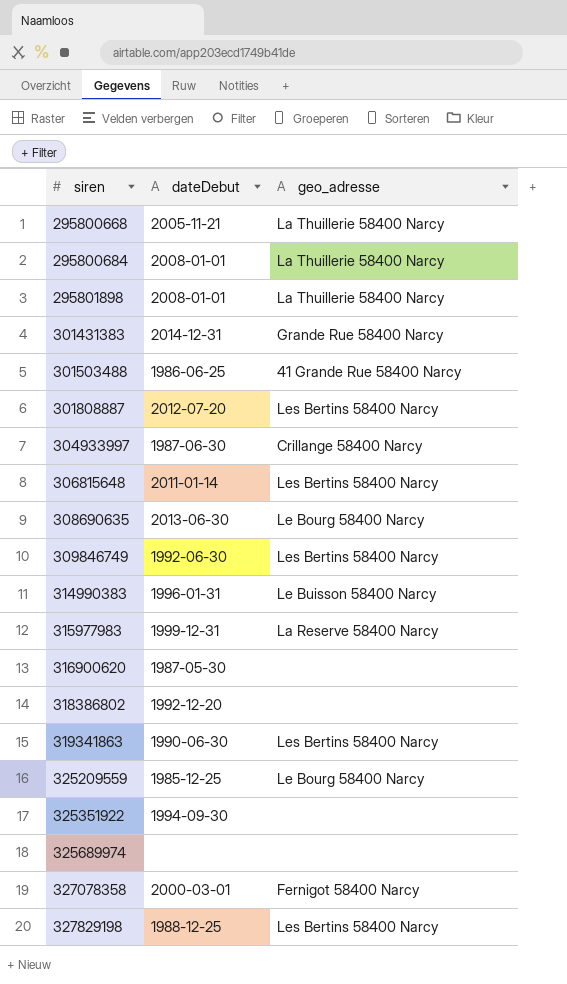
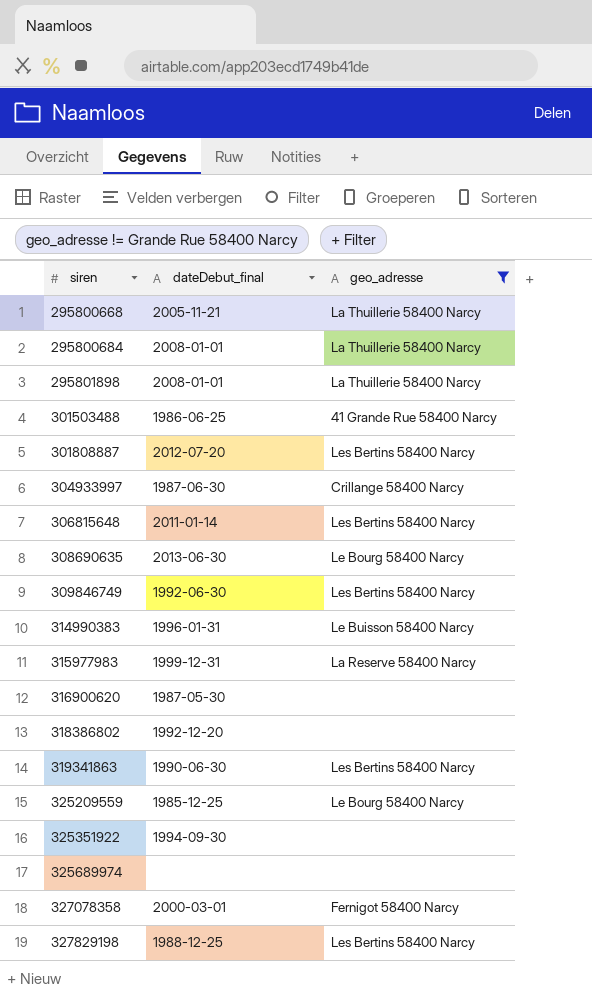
filter: none -> geo_adresse != Grande Rue 58400 Narcy
column name: dateDebut -> dateDebut_final

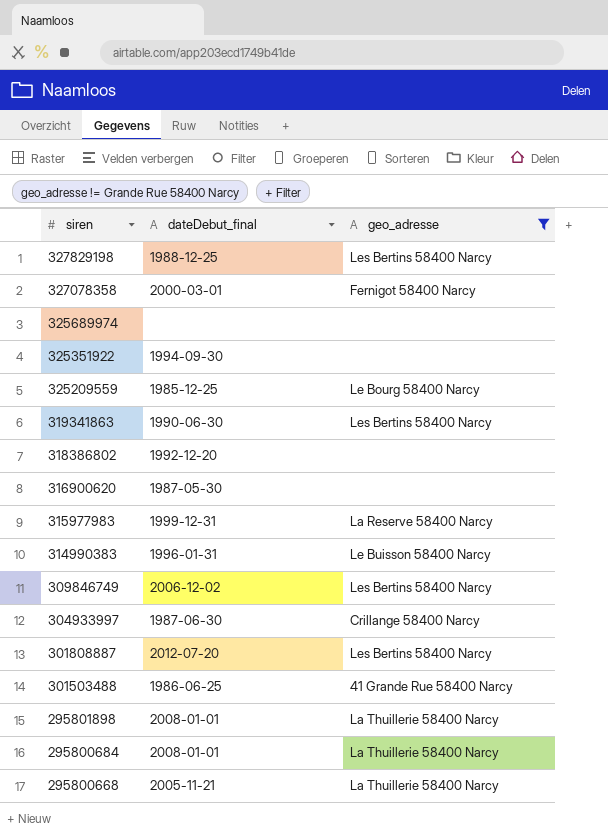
row order: siren ascending -> siren descending
row 306815648: 2011-01-14 | Les Bertins 58400 Narcy -> none
row 308690635: 2013-06-30 | Le Bourg 58400 Narcy -> none
309846749 | dateDebut_final: 1992-06-30 -> 2006-12-02

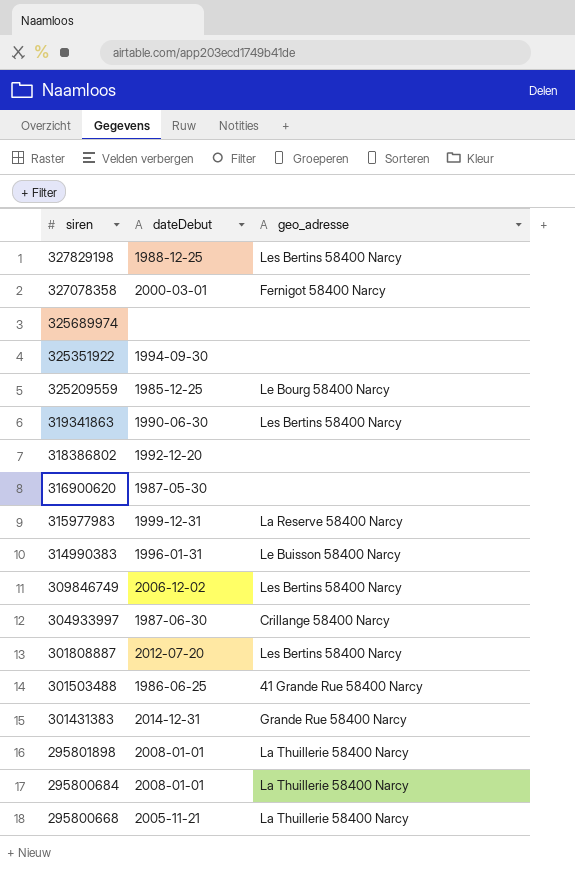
filter: geo_adresse != Grande Rue 58400 Narcy -> none
column name: dateDebut_final -> dateDebut

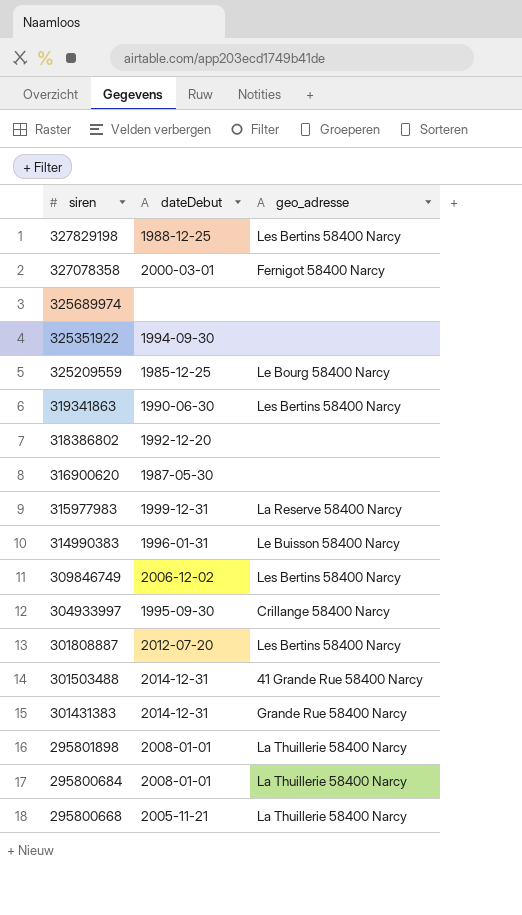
304933997 | dateDebut: 1987-06-30 -> 1995-09-30
301503488 | dateDebut: 1986-06-25 -> 2014-12-31

